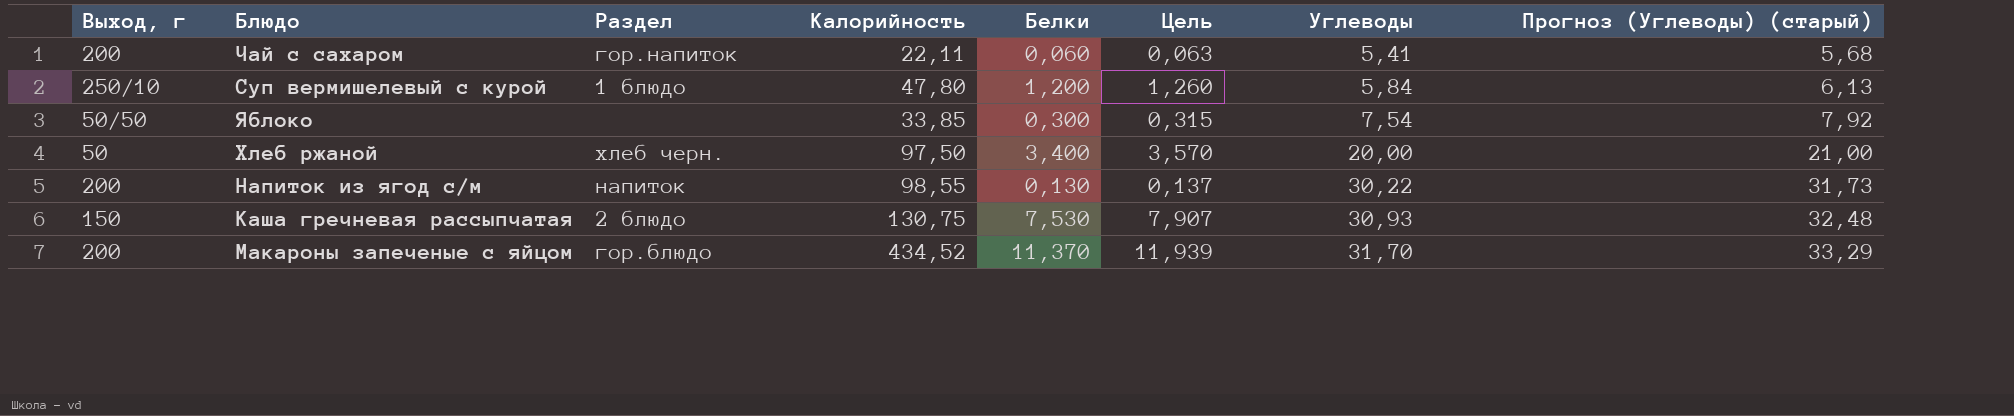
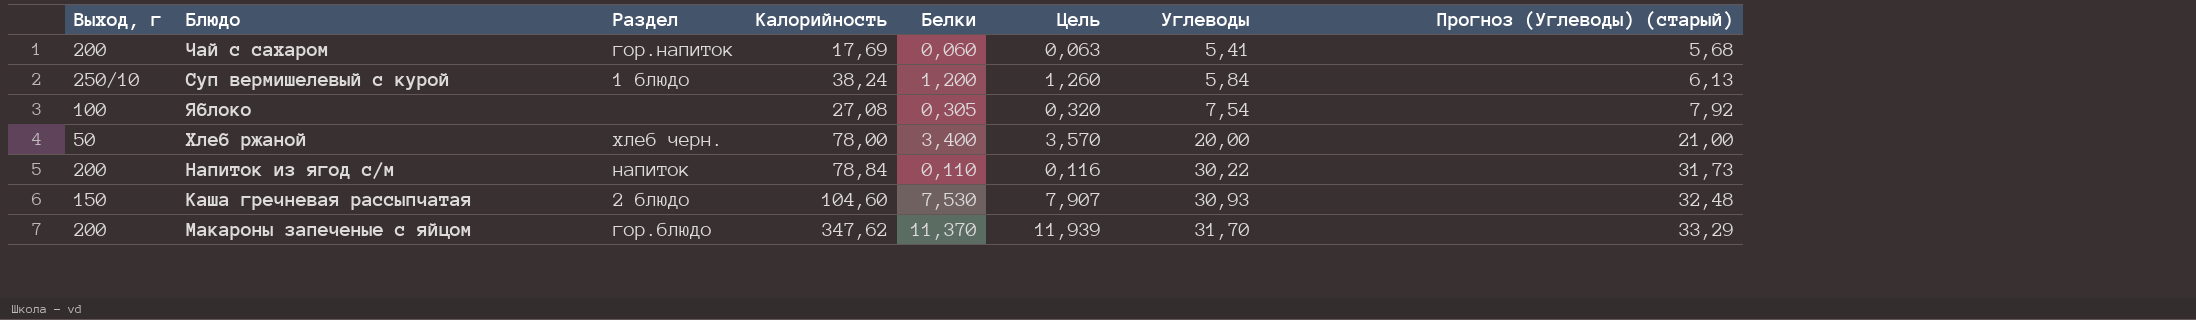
Чай с сахаром | Калорийность: 22,11 -> 17,69
Суп вермишелевый с курой | Калорийность: 47,80 -> 38,24
Яблоко | Выход, г: 50/50 -> 100
Яблоко | Калорийность: 33,85 -> 27,08
Яблоко | Белки: 0,300 -> 0,305
Яблоко | Цель: 0,315 -> 0,320
Хлеб ржаной | Калорийность: 97,50 -> 78,00
Напиток из ягод с/м | Калорийность: 98,55 -> 78,84
Напиток из ягод с/м | Белки: 0,130 -> 0,110
Напиток из ягод с/м | Цель: 0,137 -> 0,116
Каша гречневая рассыпчатая | Калорийность: 130,75 -> 104,60
Макароны запеченые с яйцом | Калорийность: 434,52 -> 347,62

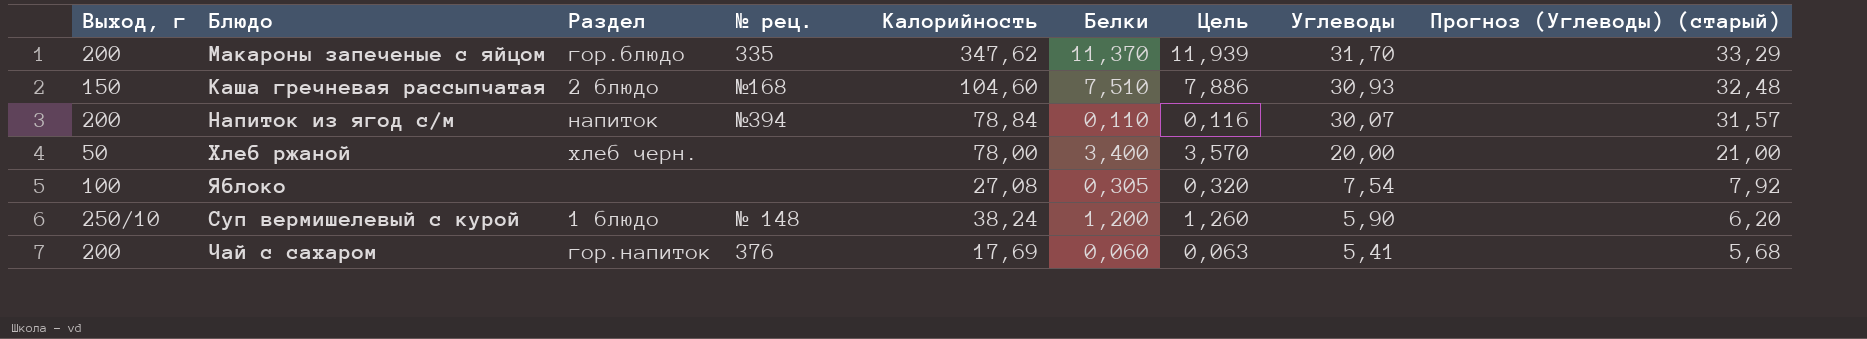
row order: Углеводы ascending -> Углеводы descending
column № рец. | position: none -> 4
Каша гречневая рассыпчатая | Белки: 7,530 -> 7,510
Каша гречневая рассыпчатая | Цель: 7,907 -> 7,886
Напиток из ягод с/м | Углеводы: 30,22 -> 30,07
Напиток из ягод с/м | Прогноз (Углеводы) (старый): 31,73 -> 31,57
Суп вермишелевый с курой | Углеводы: 5,84 -> 5,90
Суп вермишелевый с курой | Прогноз (Углеводы) (старый): 6,13 -> 6,20

